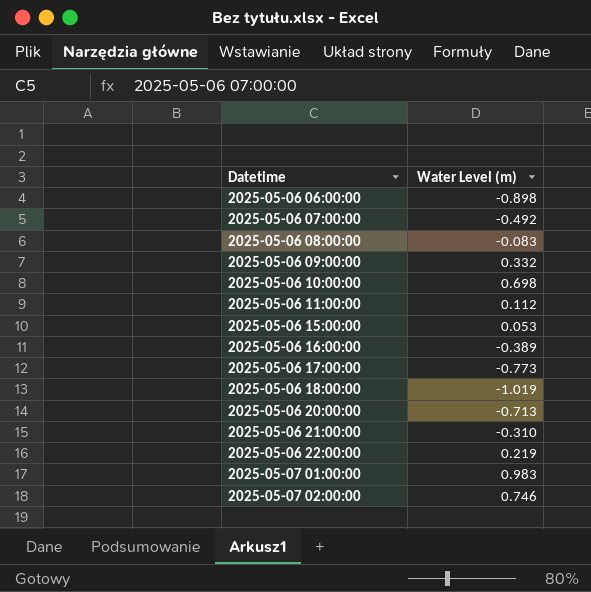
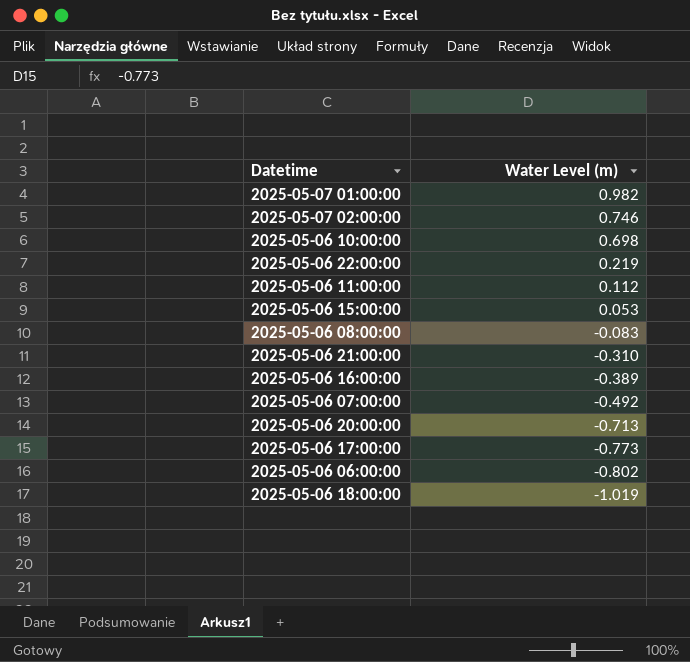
row order: Datetime ascending -> Water Level (m) descending
row 2025-05-06 09:00:00: 0.332 -> none
2025-05-07 01:00:00 | Water Level (m): 0.983 -> 0.982
2025-05-06 06:00:00 | Water Level (m): -0.898 -> -0.802

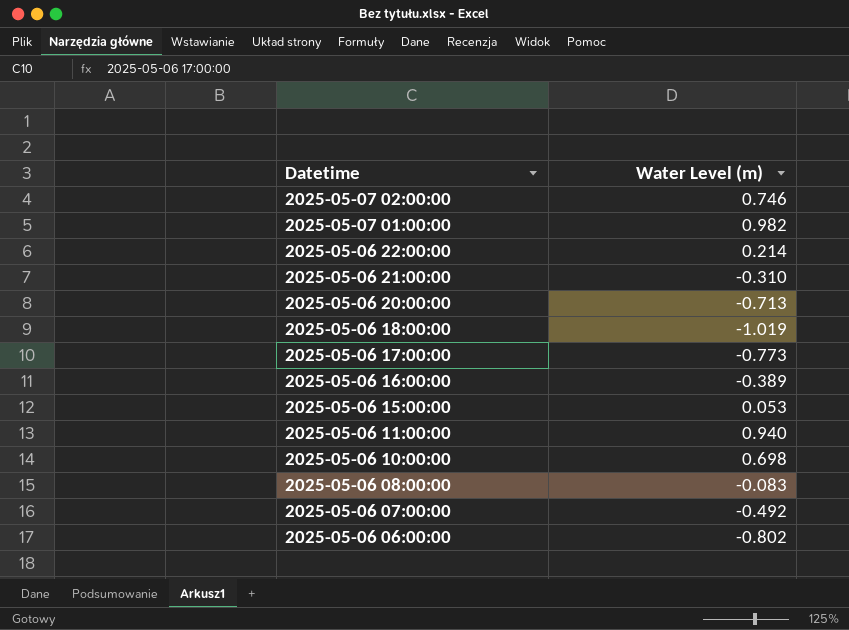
row order: Water Level (m) descending -> Datetime descending
2025-05-06 22:00:00 | Water Level (m): 0.219 -> 0.214
2025-05-06 11:00:00 | Water Level (m): 0.112 -> 0.940

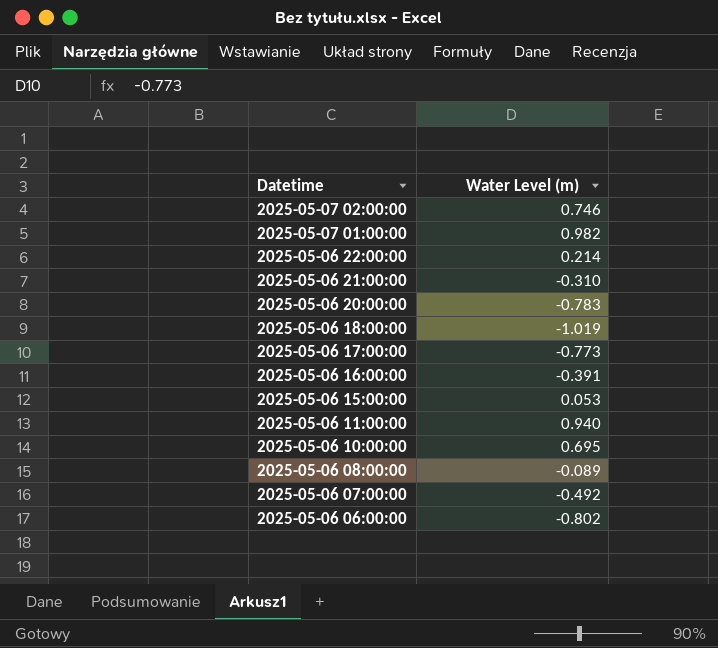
2025-05-06 20:00:00 | Water Level (m): -0.713 -> -0.783
2025-05-06 16:00:00 | Water Level (m): -0.389 -> -0.391
2025-05-06 10:00:00 | Water Level (m): 0.698 -> 0.695
2025-05-06 08:00:00 | Water Level (m): -0.083 -> -0.089

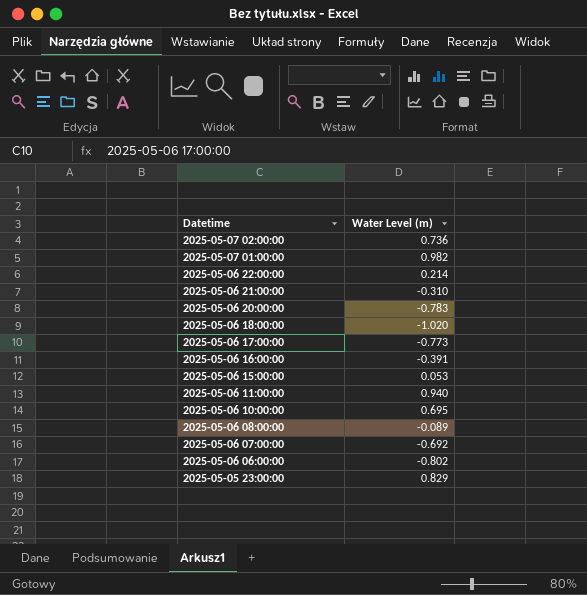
2025-05-07 02:00:00 | Water Level (m): 0.746 -> 0.736
2025-05-06 18:00:00 | Water Level (m): -1.019 -> -1.020
2025-05-06 07:00:00 | Water Level (m): -0.492 -> -0.692
row 2025-05-05 23:00:00: none -> 0.829

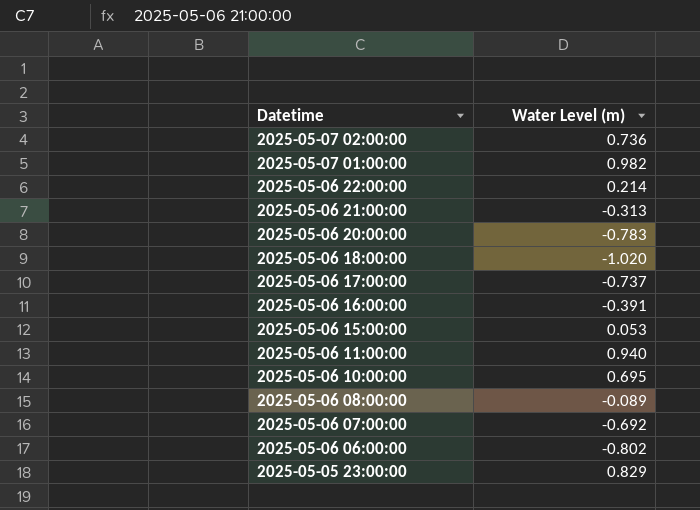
2025-05-06 21:00:00 | Water Level (m): -0.310 -> -0.313
2025-05-06 17:00:00 | Water Level (m): -0.773 -> -0.737

